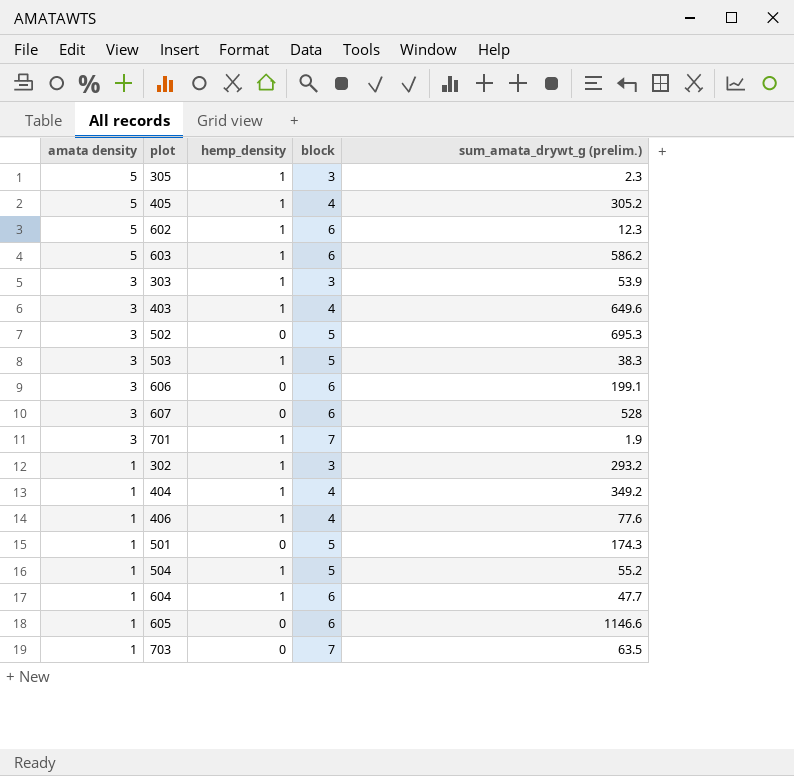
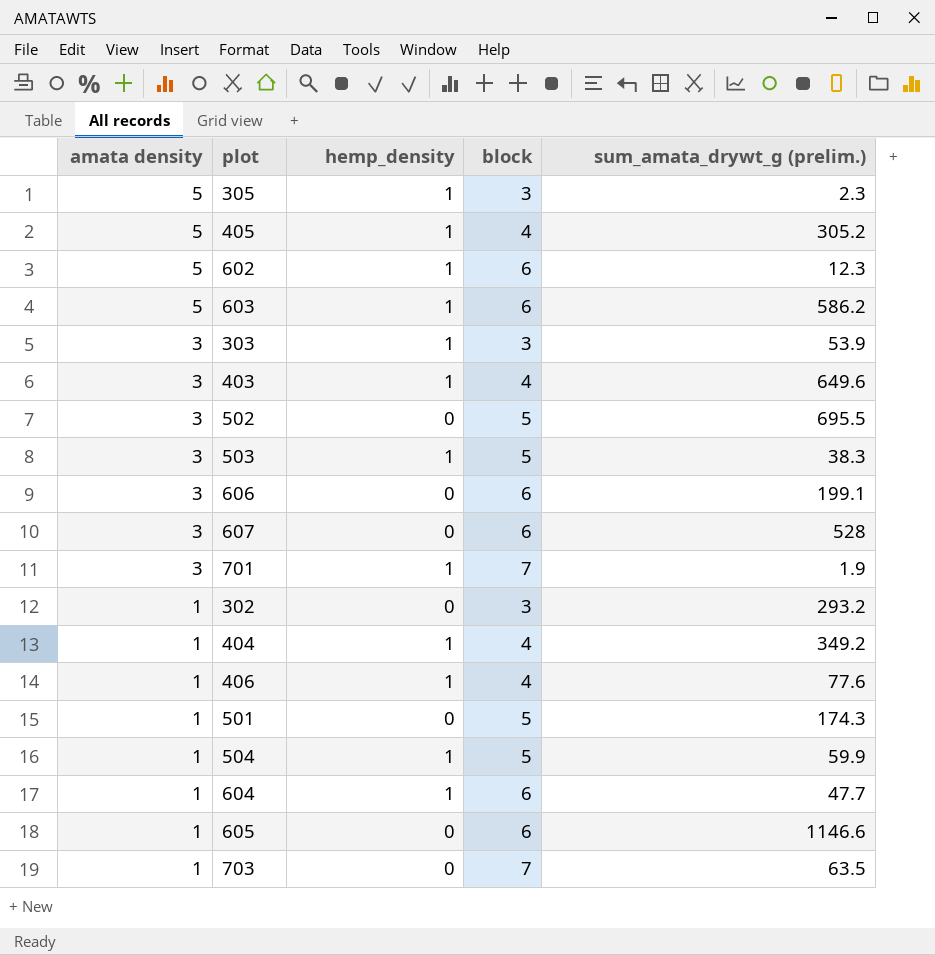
502 | sum_amata_drywt_g (prelim.): 695.3 -> 695.5
302 | hemp_density: 1 -> 0
504 | sum_amata_drywt_g (prelim.): 55.2 -> 59.9

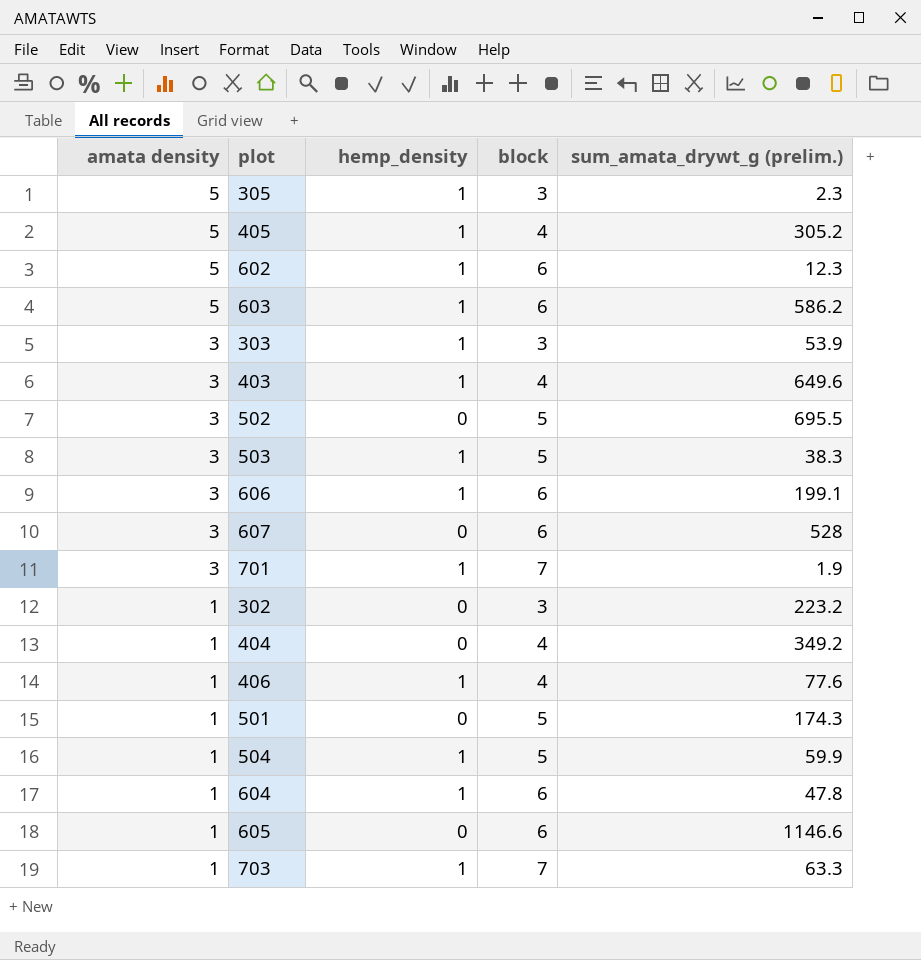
606 | hemp_density: 0 -> 1
302 | sum_amata_drywt_g (prelim.): 293.2 -> 223.2
404 | hemp_density: 1 -> 0
604 | sum_amata_drywt_g (prelim.): 47.7 -> 47.8
703 | hemp_density: 0 -> 1
703 | sum_amata_drywt_g (prelim.): 63.5 -> 63.3

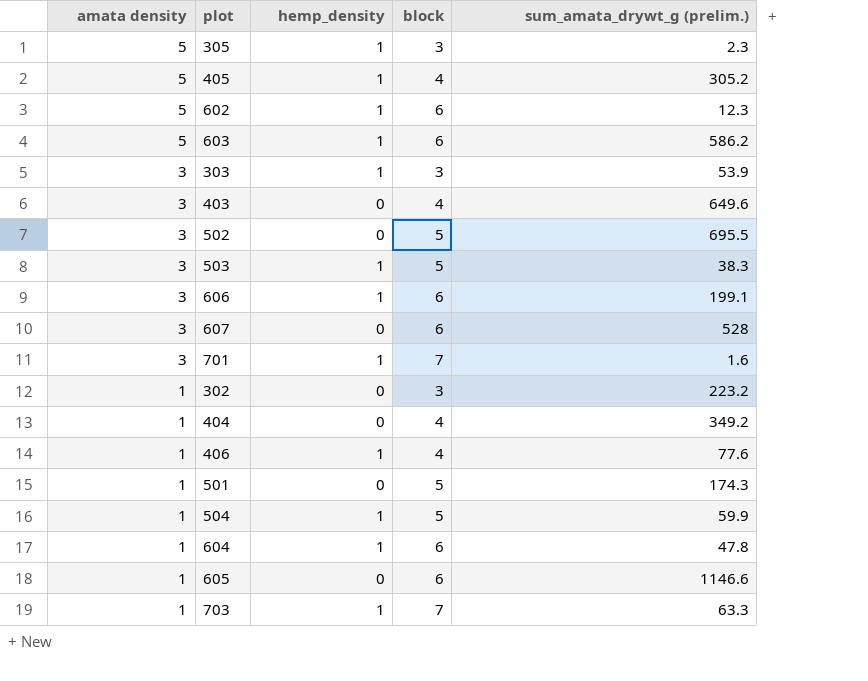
403 | hemp_density: 1 -> 0
701 | sum_amata_drywt_g (prelim.): 1.9 -> 1.6

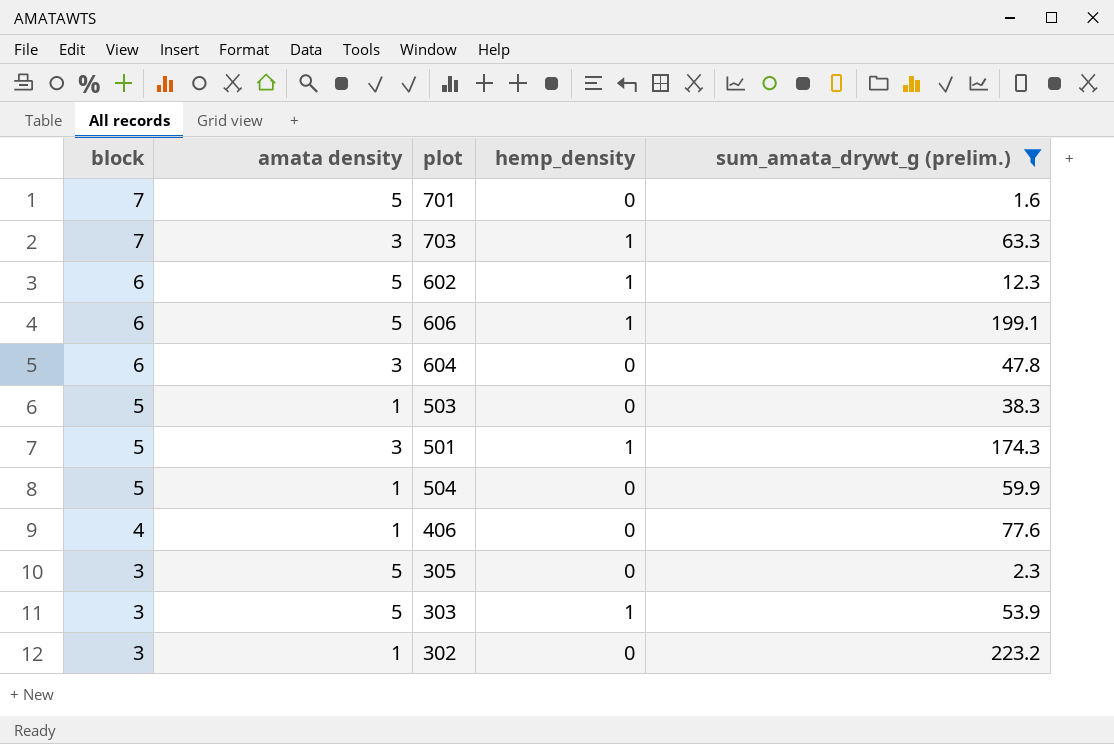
filter: none -> sum_amata_drywt_g (prelim.) <= 223.2
row order: amata density descending -> block descending
column block | position: 4 -> 1
701 | amata density: 3 -> 5
701 | hemp_density: 1 -> 0
703 | amata density: 1 -> 3
606 | amata density: 3 -> 5
604 | amata density: 1 -> 3
604 | hemp_density: 1 -> 0
503 | amata density: 3 -> 1
503 | hemp_density: 1 -> 0
501 | amata density: 1 -> 3
501 | hemp_density: 0 -> 1
504 | hemp_density: 1 -> 0
406 | hemp_density: 1 -> 0
305 | hemp_density: 1 -> 0
303 | amata density: 3 -> 5

